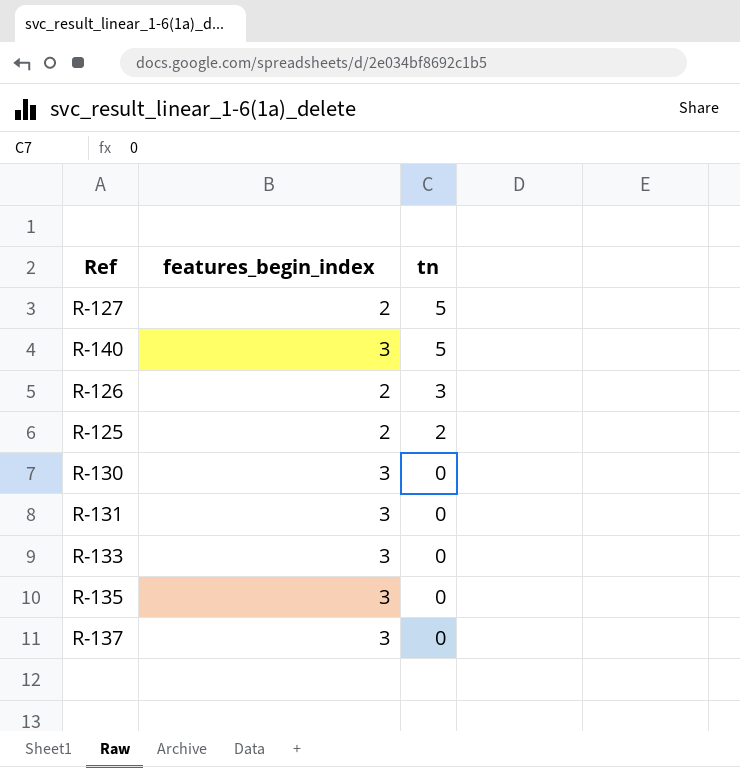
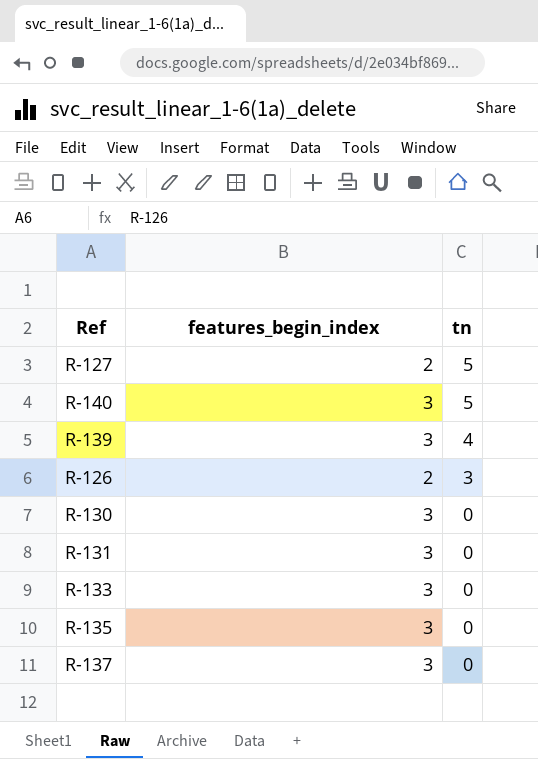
row R-125: 2 | 2 -> none
row R-139: none -> 3 | 4

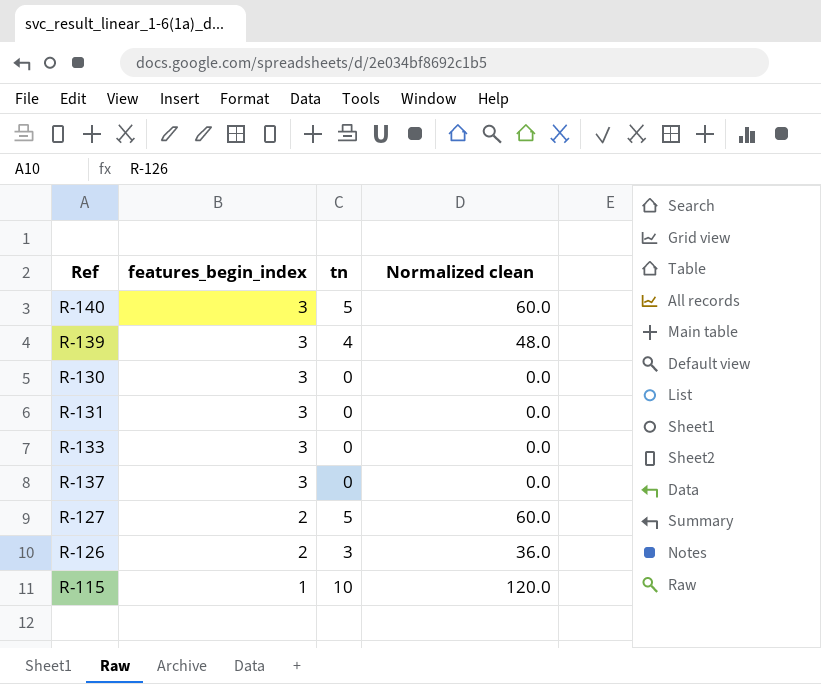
row order: tn descending -> features_begin_index descending
column Normalized clean | formula: none -> [tn] * 12
row R-135: 3 | 0 -> none
row R-115: none -> 1 | 10 | 120.0

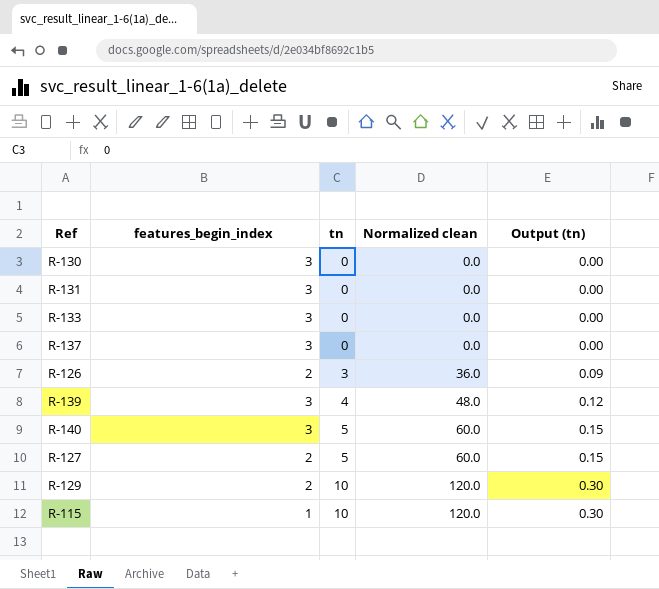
row order: features_begin_index descending -> tn ascending
column Output (tn) | formula: none -> [tn] * 0.03
row R-129: none -> 2 | 10 | 120.0 | 0.30

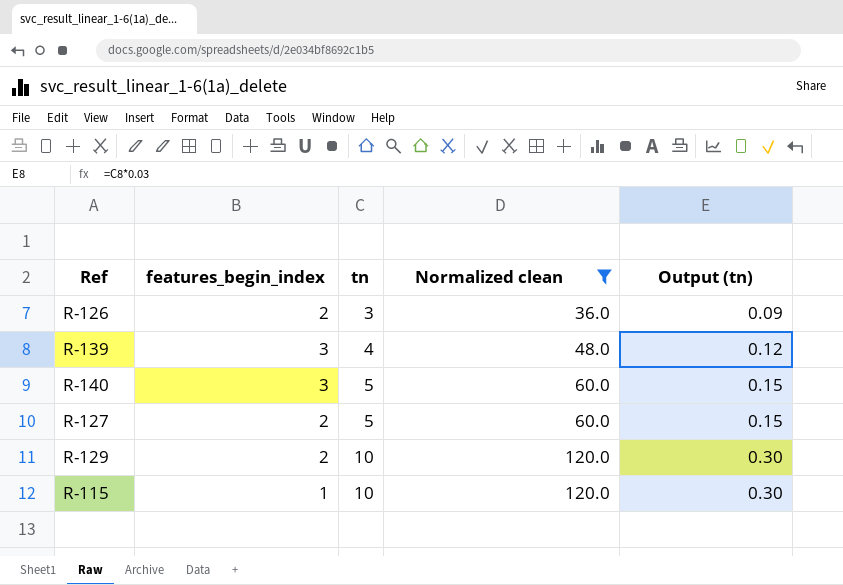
filter: none -> Normalized clean != 0.0

